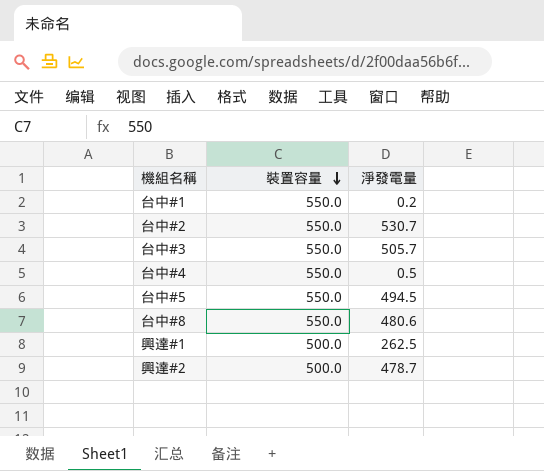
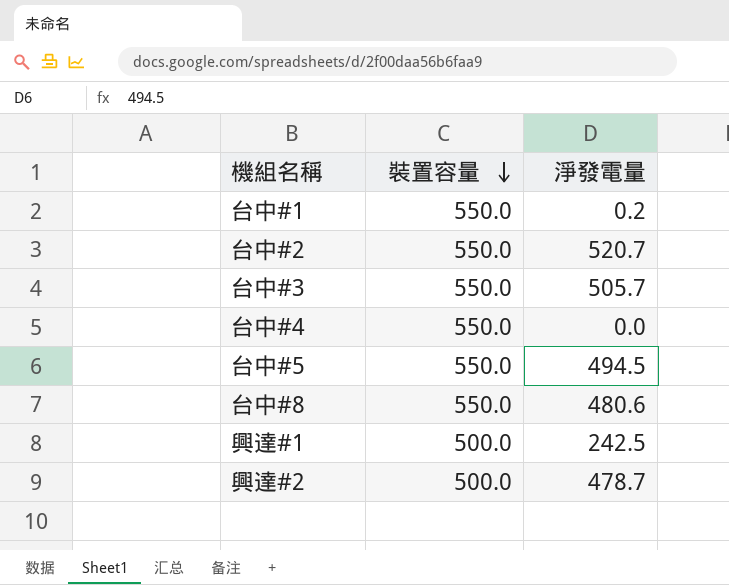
台中#2 | 淨發電量: 530.7 -> 520.7
台中#4 | 淨發電量: 0.5 -> 0.0
興達#1 | 淨發電量: 262.5 -> 242.5

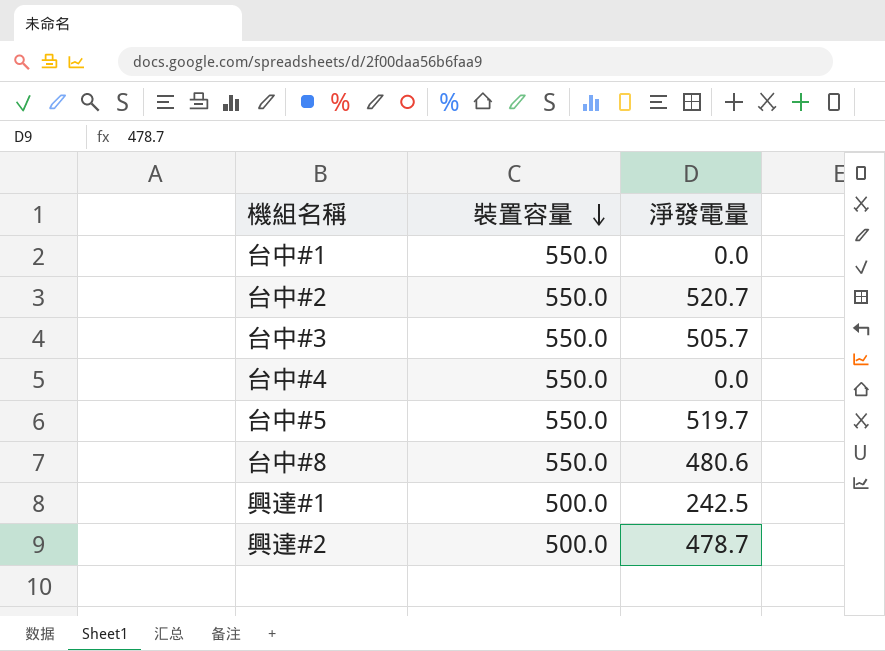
台中#1 | 淨發電量: 0.2 -> 0.0
台中#5 | 淨發電量: 494.5 -> 519.7

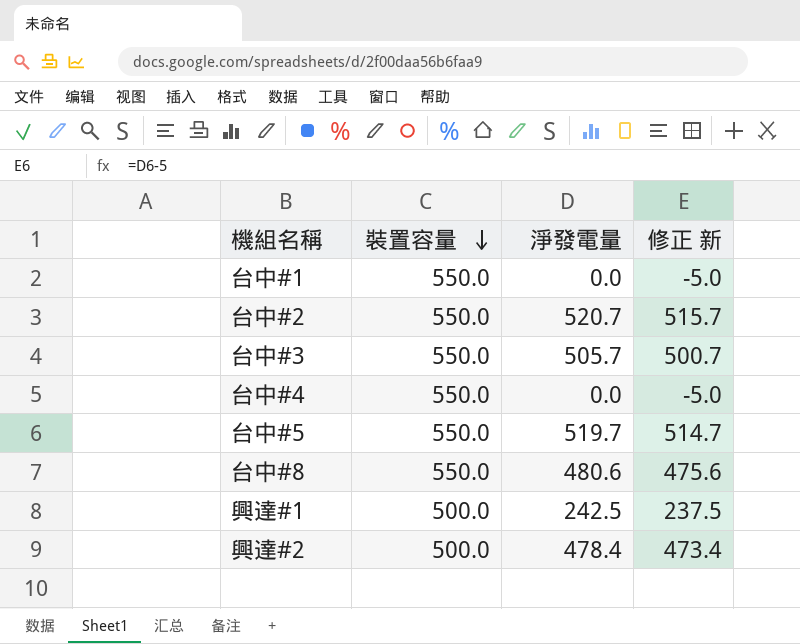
column 修正 新 | formula: none -> [淨發電量] - 5
興達#2 | 淨發電量: 478.7 -> 478.4

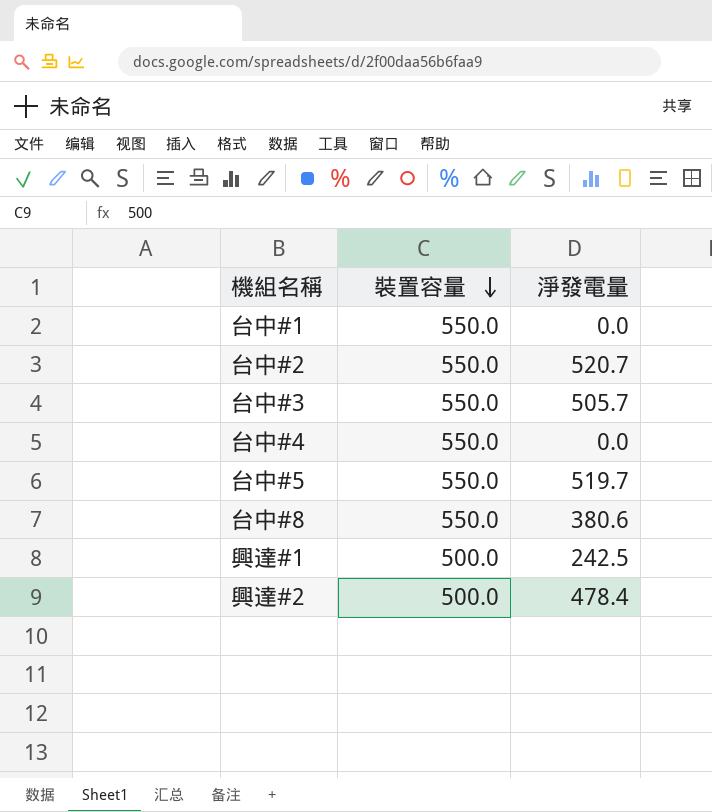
column 修正 新 | formula: [淨發電量] - 5 -> none
台中#8 | 淨發電量: 480.6 -> 380.6

